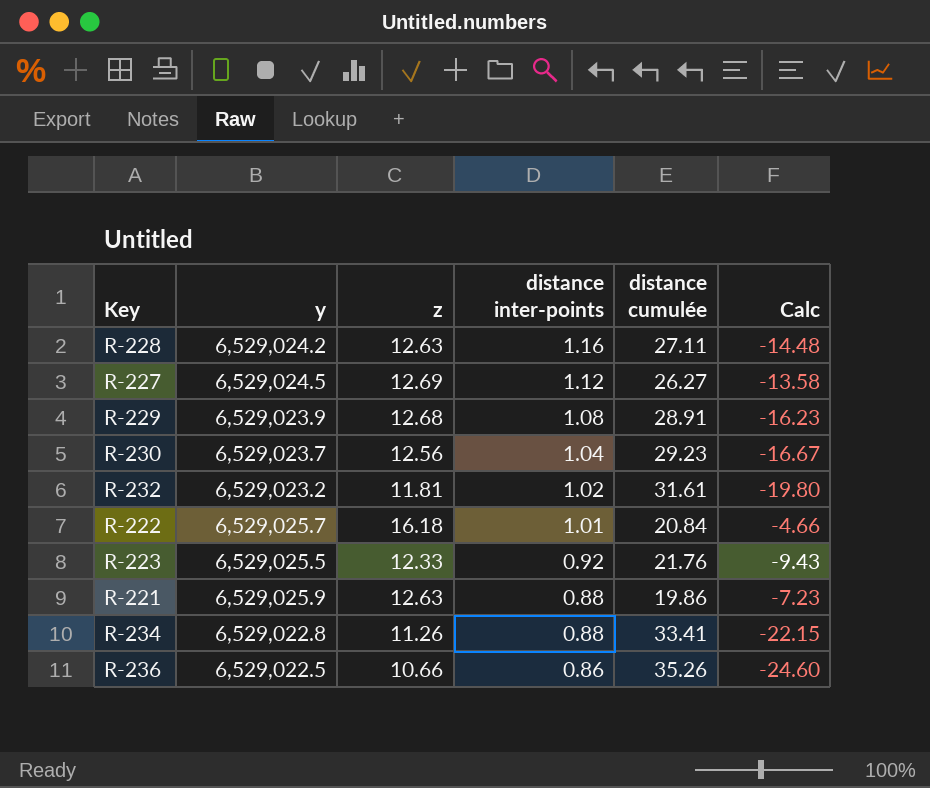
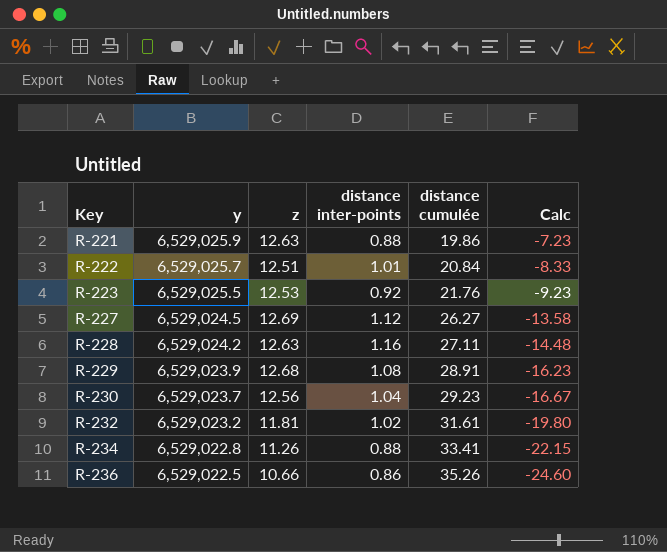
row order: distance inter-points descending -> Key ascending
R-222 | z: 16.18 -> 12.51
R-222 | Calc: -4.66 -> -8.33
R-223 | z: 12.33 -> 12.53
R-223 | Calc: -9.43 -> -9.23

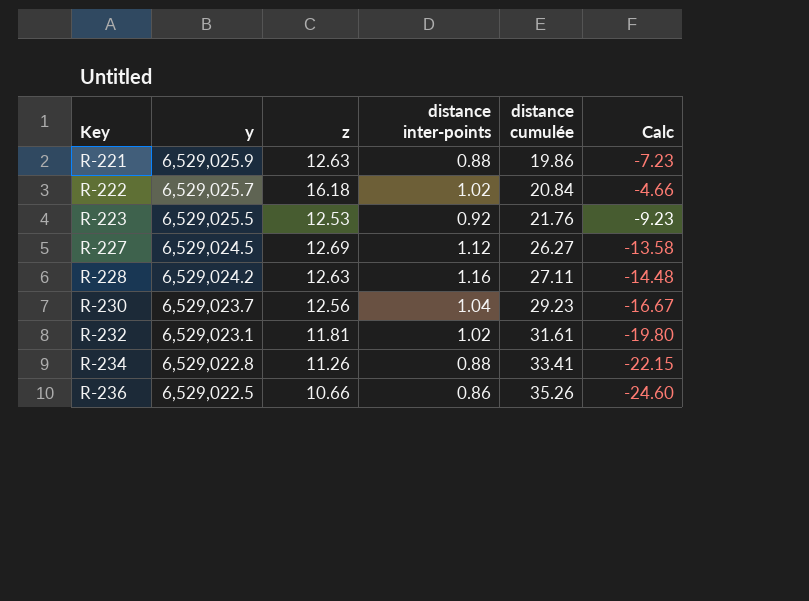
row R-229: 6,529,023.9 | 12.68 | 1.08 | 28.91 | -16.23 -> none
R-222 | z: 12.51 -> 16.18
R-222 | distance inter-points: 1.01 -> 1.02
R-222 | Calc: -8.33 -> -4.66
R-232 | y: 6,529,023.2 -> 6,529,023.1

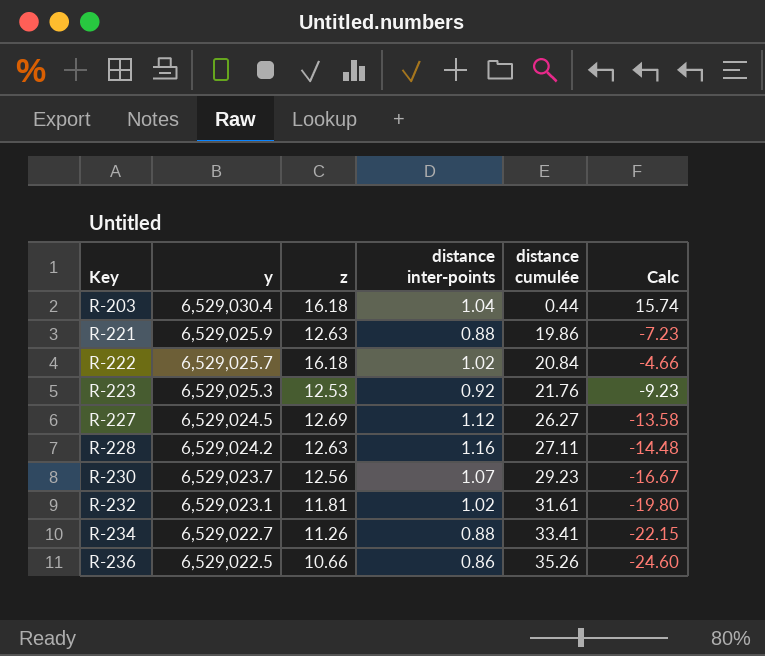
row R-203: none -> 6,529,030.4 | 16.18 | 1.04 | 0.44 | 15.74
R-223 | y: 6,529,025.5 -> 6,529,025.3
R-230 | distance inter-points: 1.04 -> 1.07
R-234 | y: 6,529,022.8 -> 6,529,022.7

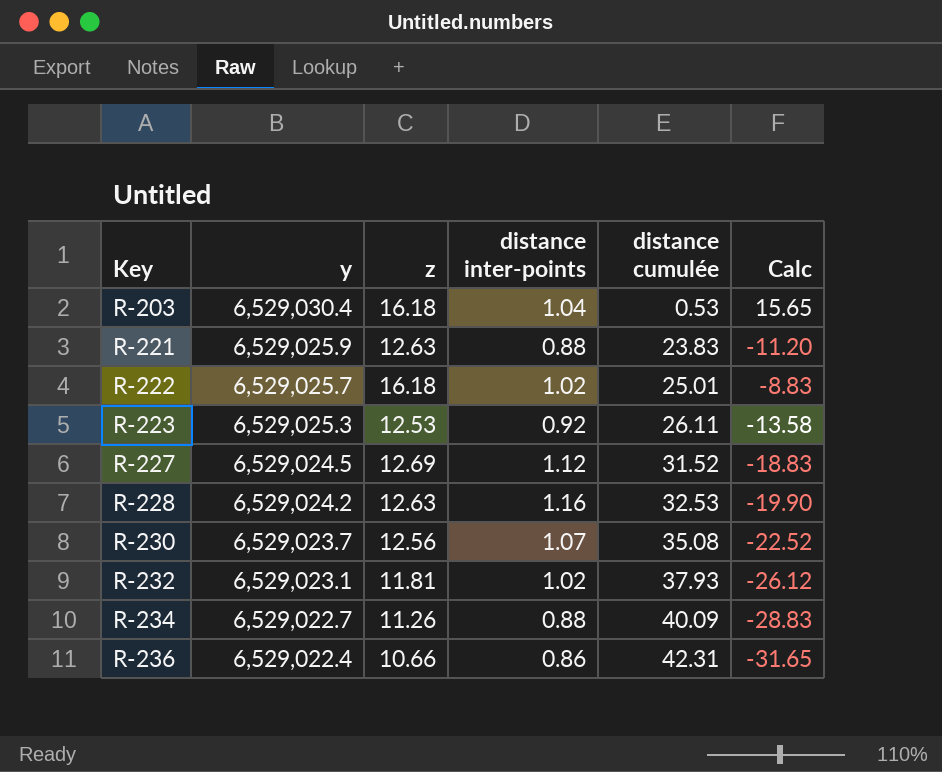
R-203 | distance cumulée: 0.44 -> 0.53
R-203 | Calc: 15.74 -> 15.65
R-221 | distance cumulée: 19.86 -> 23.83
R-221 | Calc: -7.23 -> -11.20
R-222 | distance cumulée: 20.84 -> 25.01
R-222 | Calc: -4.66 -> -8.83
R-223 | distance cumulée: 21.76 -> 26.11
R-223 | Calc: -9.23 -> -13.58
R-227 | distance cumulée: 26.27 -> 31.52
R-227 | Calc: -13.58 -> -18.83
R-228 | distance cumulée: 27.11 -> 32.53
R-228 | Calc: -14.48 -> -19.90
R-230 | distance cumulée: 29.23 -> 35.08
R-230 | Calc: -16.67 -> -22.52
R-232 | distance cumulée: 31.61 -> 37.93
R-232 | Calc: -19.80 -> -26.12
R-234 | distance cumulée: 33.41 -> 40.09
R-234 | Calc: -22.15 -> -28.83
R-236 | y: 6,529,022.5 -> 6,529,022.4
R-236 | distance cumulée: 35.26 -> 42.31
R-236 | Calc: -24.60 -> -31.65

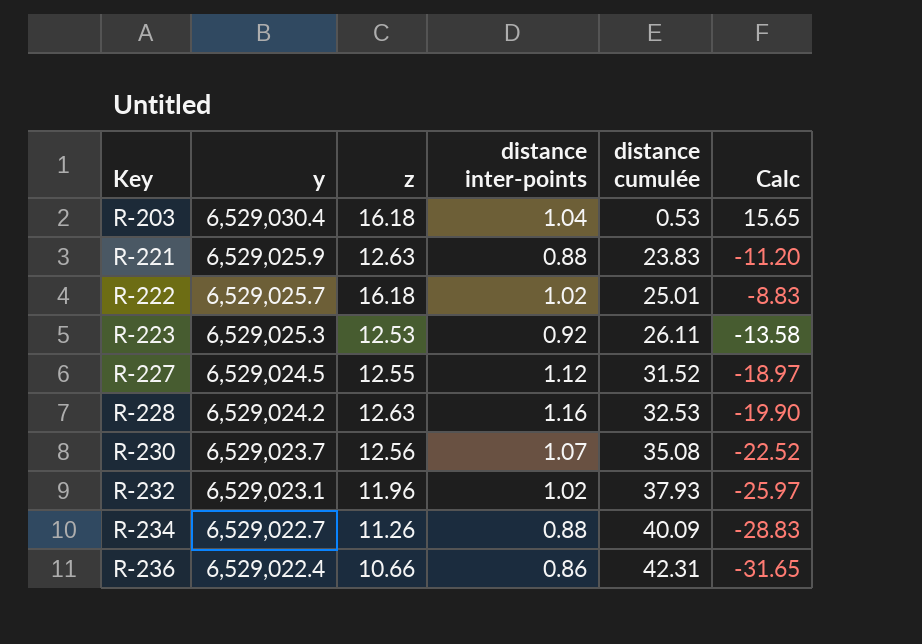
R-227 | z: 12.69 -> 12.55
R-227 | Calc: -18.83 -> -18.97
R-232 | z: 11.81 -> 11.96
R-232 | Calc: -26.12 -> -25.97

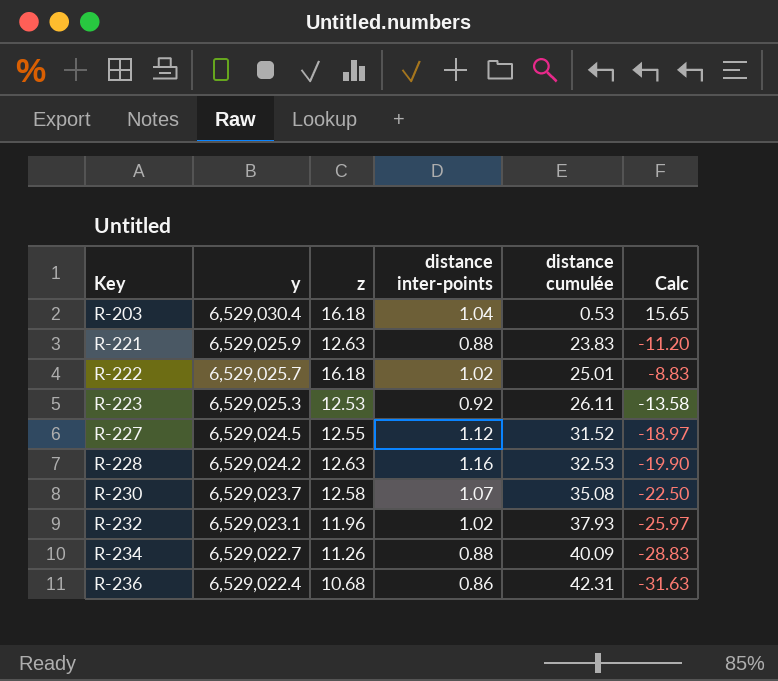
R-230 | z: 12.56 -> 12.58
R-230 | Calc: -22.52 -> -22.50
R-236 | z: 10.66 -> 10.68
R-236 | Calc: -31.65 -> -31.63

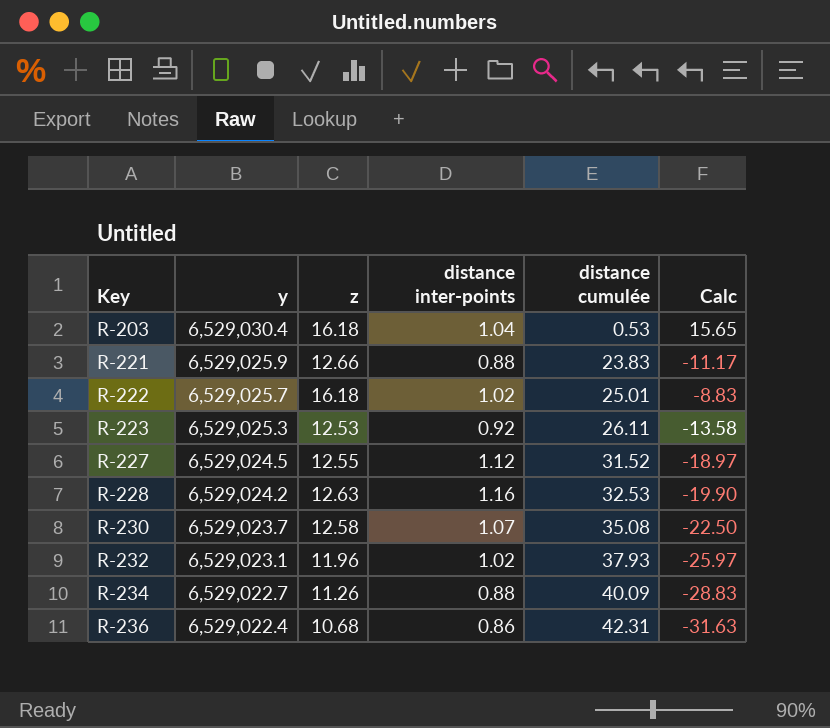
R-221 | z: 12.63 -> 12.66
R-221 | Calc: -11.20 -> -11.17

